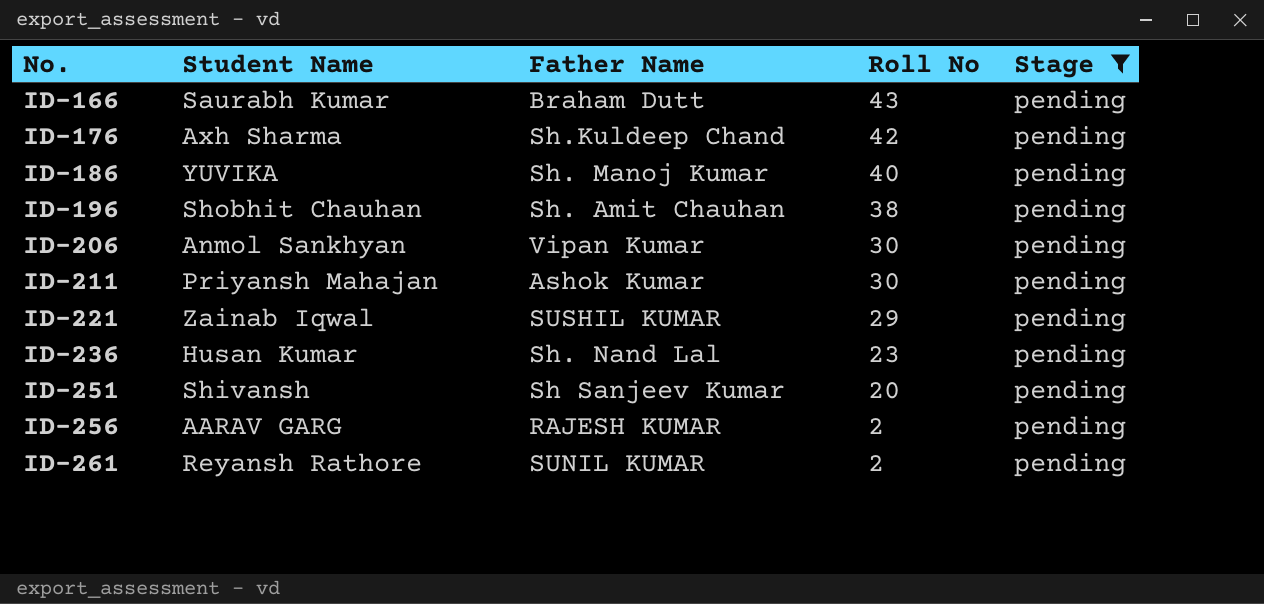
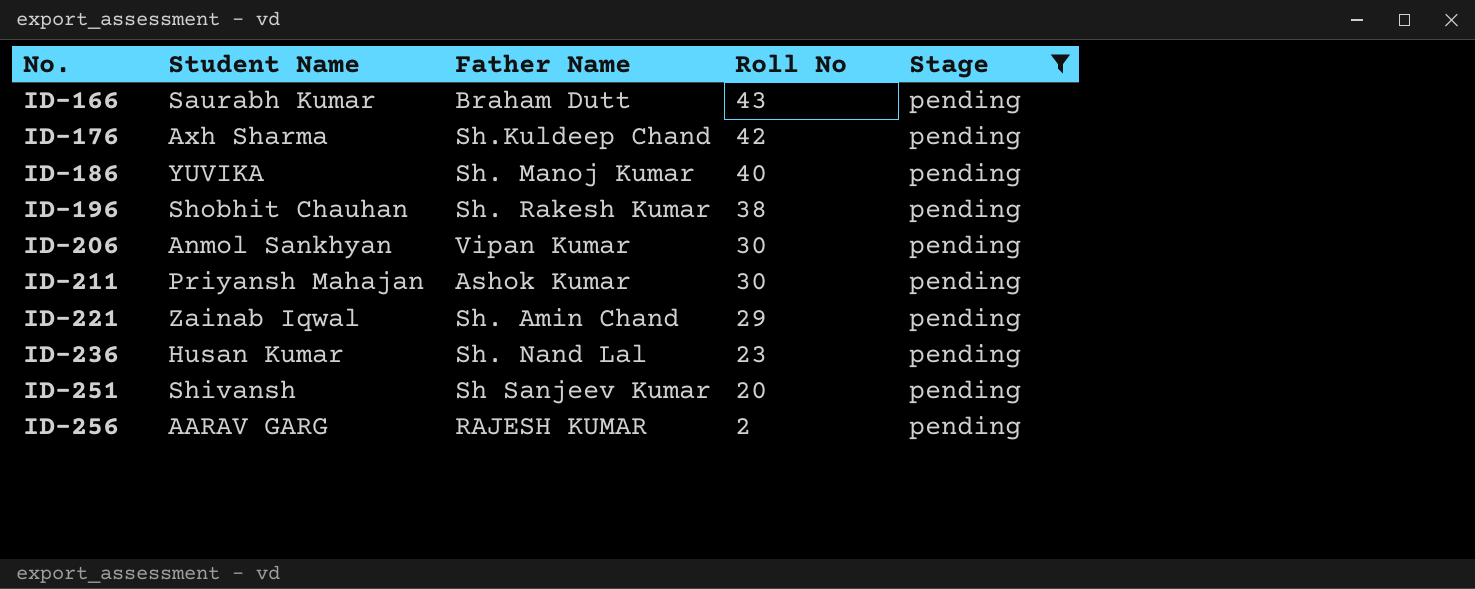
row ID-261: Reyansh Rathore | SUNIL KUMAR | 2 | pending -> none
ID-196 | Father Name: Sh. Amit Chauhan -> Sh. Rakesh Kumar
ID-221 | Father Name: SUSHIL KUMAR -> Sh. Amin Chand

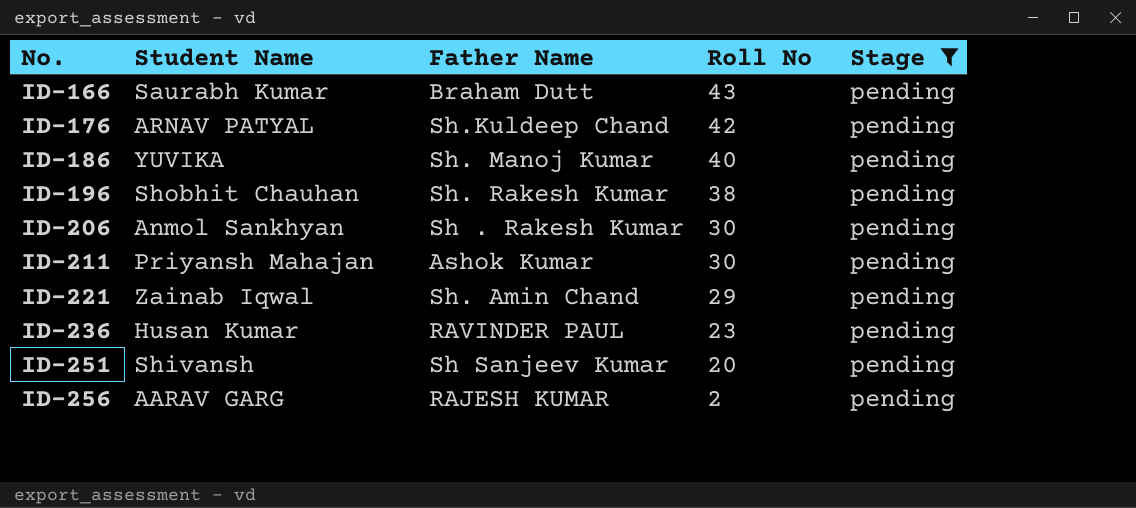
ID-176 | Student Name: Axh Sharma -> ARNAV PATYAL
ID-206 | Father Name: Vipan Kumar -> Sh . Rakesh Kumar
ID-236 | Father Name: Sh. Nand Lal -> RAVINDER PAUL

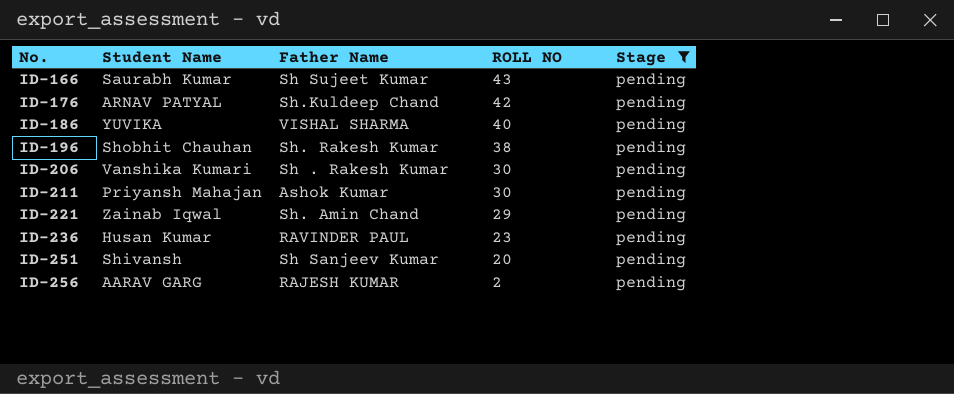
column name: Roll No -> ROLL NO
ID-166 | Father Name: Braham Dutt -> Sh Sujeet Kumar
ID-186 | Father Name: Sh. Manoj Kumar -> VISHAL SHARMA
ID-206 | Student Name: Anmol Sankhyan -> Vanshika Kumari

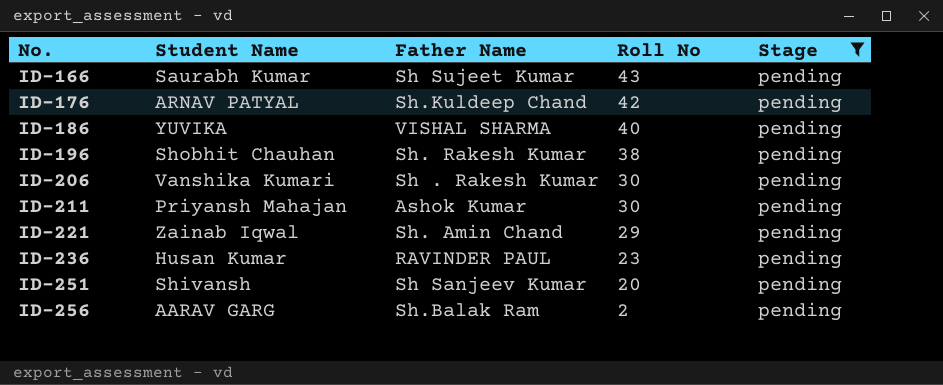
column name: ROLL NO -> Roll No
ID-256 | Father Name: RAJESH KUMAR -> Sh.Balak Ram

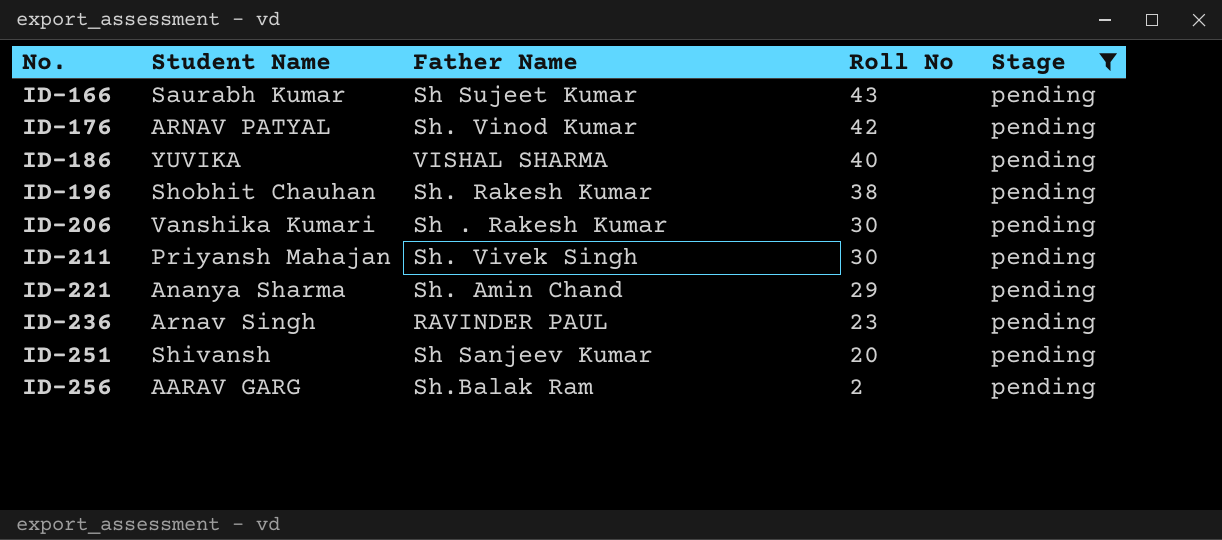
ID-176 | Father Name: Sh.Kuldeep Chand -> Sh. Vinod Kumar
ID-211 | Father Name: Ashok Kumar -> Sh. Vivek Singh
ID-221 | Student Name: Zainab Iqwal -> Ananya Sharma
ID-236 | Student Name: Husan Kumar -> Arnav Singh

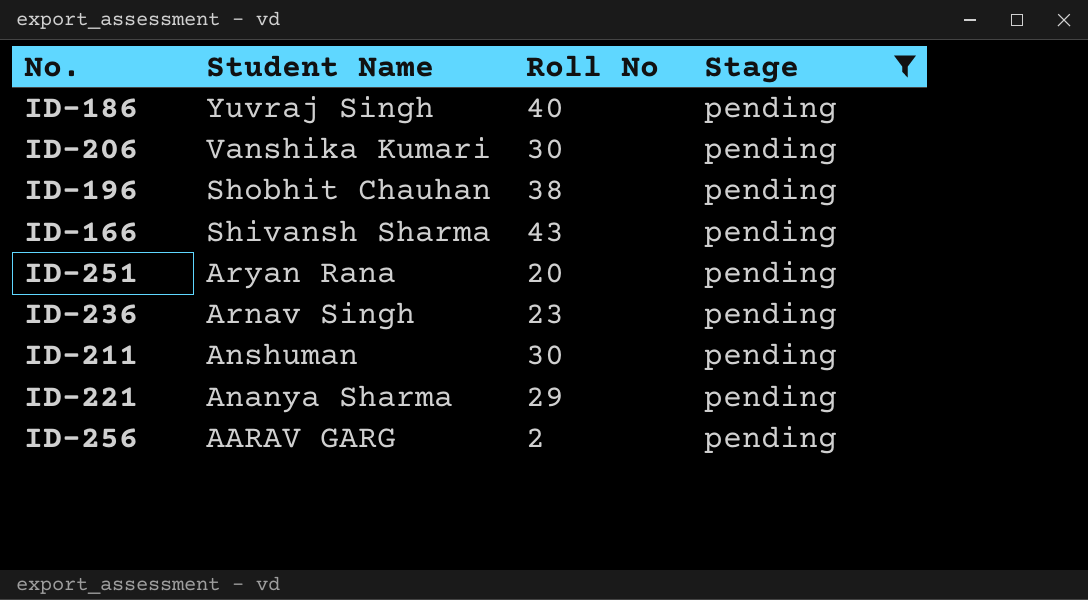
row order: No. ascending -> Student Name descending
column Father Name | position: 3 -> none
row ID-176: ARNAV PATYAL | Sh. Vinod Kumar | 42 | pending -> none
ID-186 | Student Name: YUVIKA -> Yuvraj Singh
ID-166 | Student Name: Saurabh Kumar -> Shivansh Sharma
ID-251 | Student Name: Shivansh -> Aryan Rana
ID-211 | Student Name: Priyansh Mahajan -> Anshuman

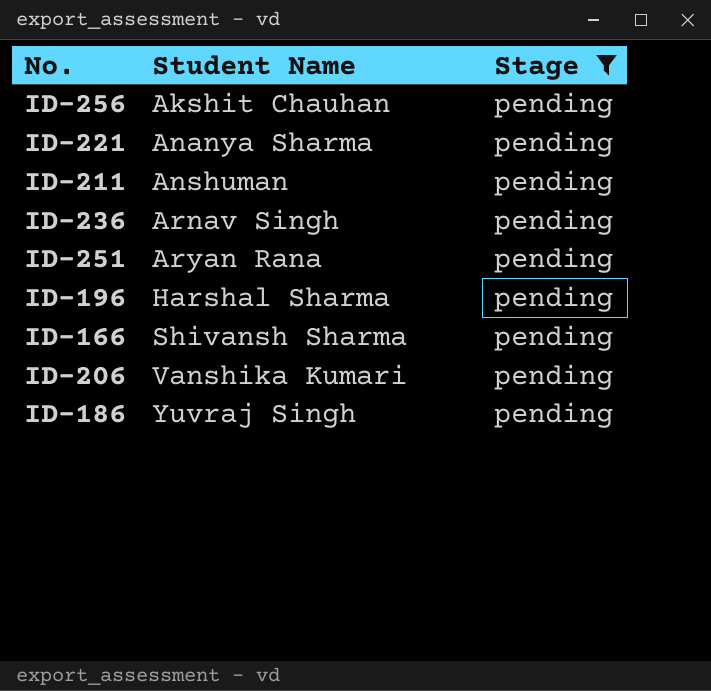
row order: Student Name descending -> Student Name ascending
column Roll No | position: 3 -> none
ID-256 | Student Name: AARAV GARG -> Akshit Chauhan
ID-196 | Student Name: Shobhit Chauhan -> Harshal Sharma

